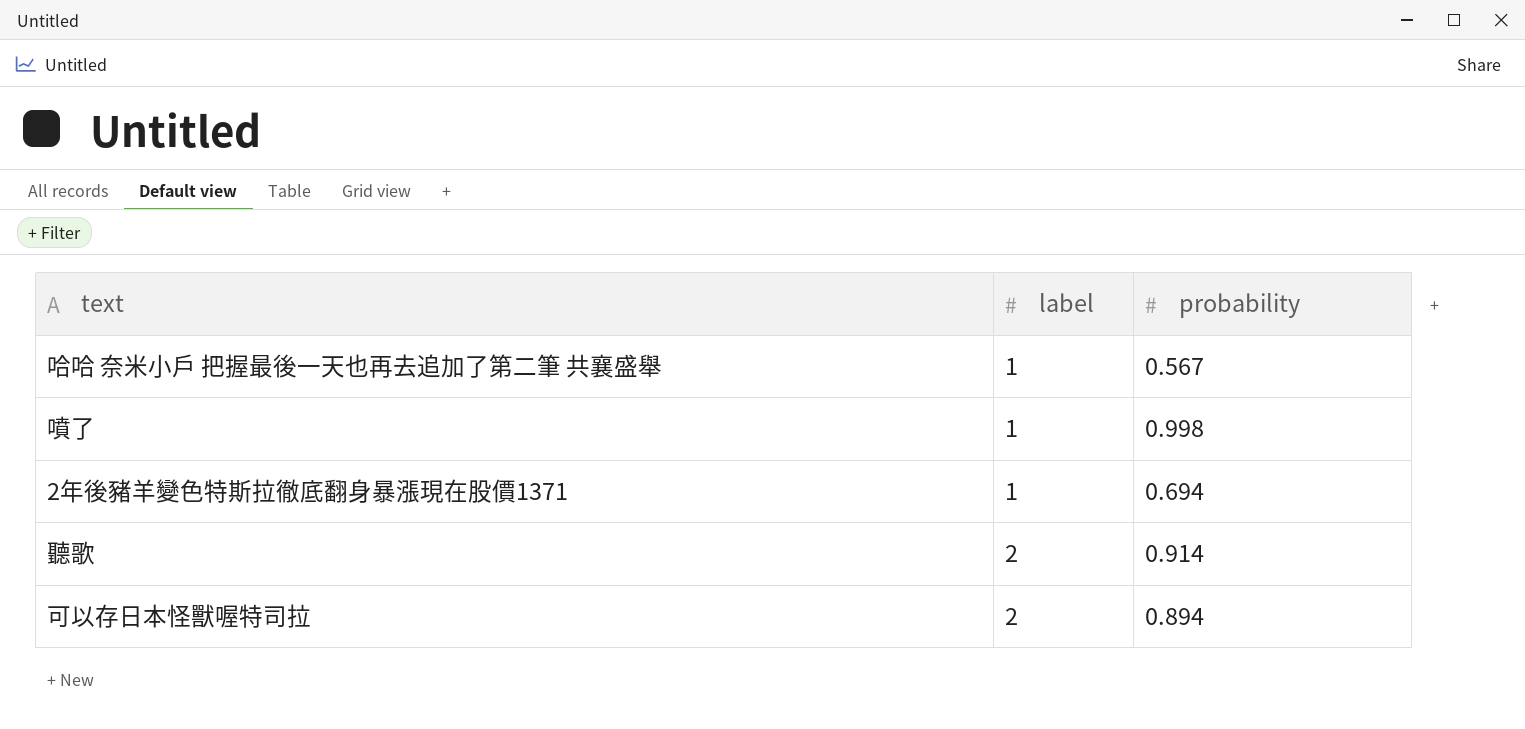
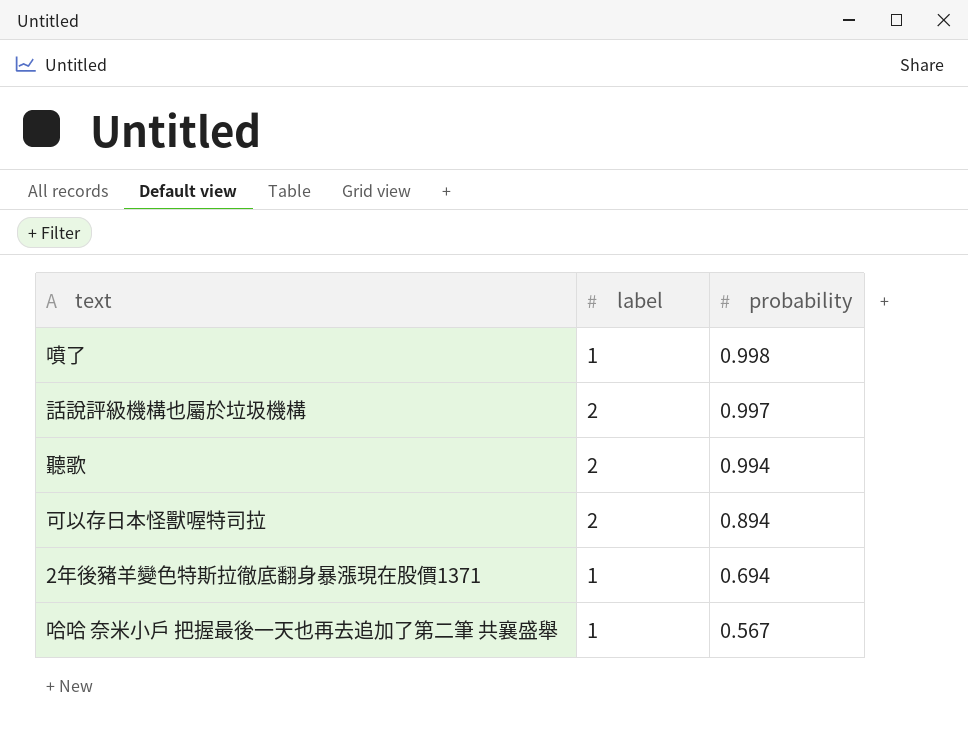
row order: label ascending -> probability descending
row 話說評級機構也屬於垃圾機構: none -> 2 | 0.997
聽歌 | probability: 0.914 -> 0.994

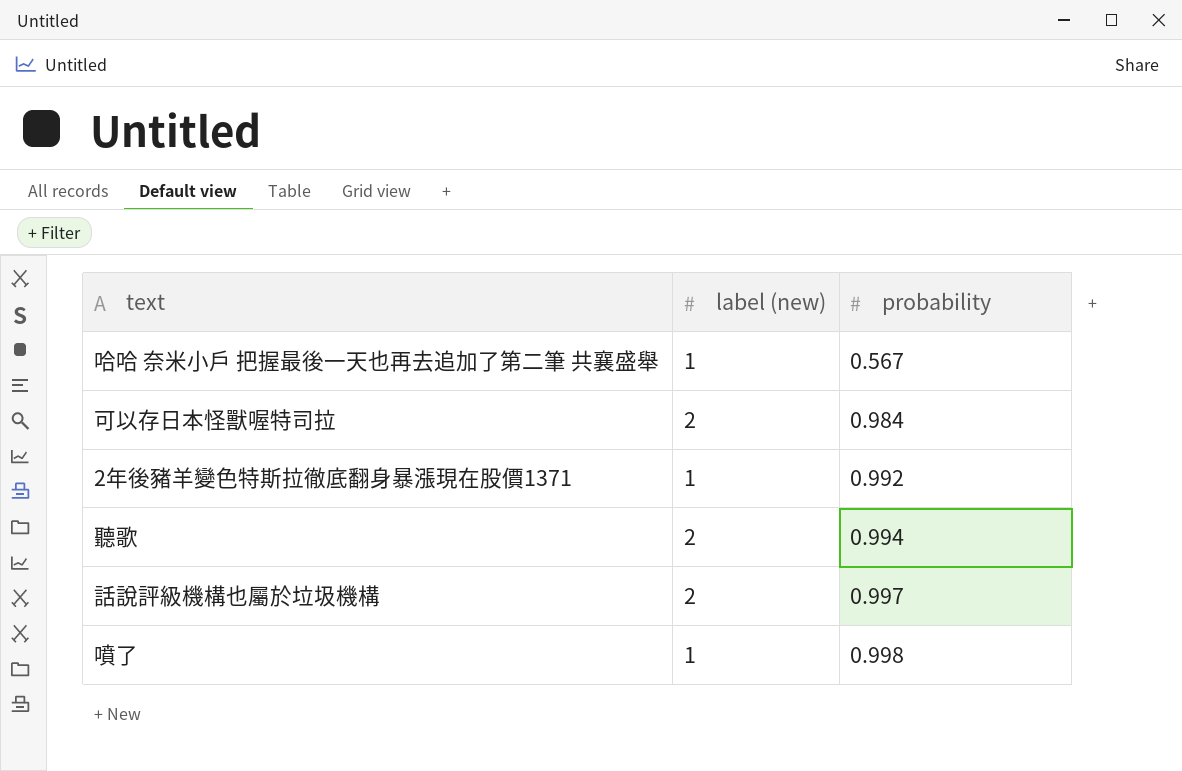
row order: probability descending -> probability ascending
column name: label -> label (new)
可以存日本怪獸喔特司拉 | probability: 0.894 -> 0.984
2年後豬羊變色特斯拉徹底翻身暴漲現在股價1371 | probability: 0.694 -> 0.992

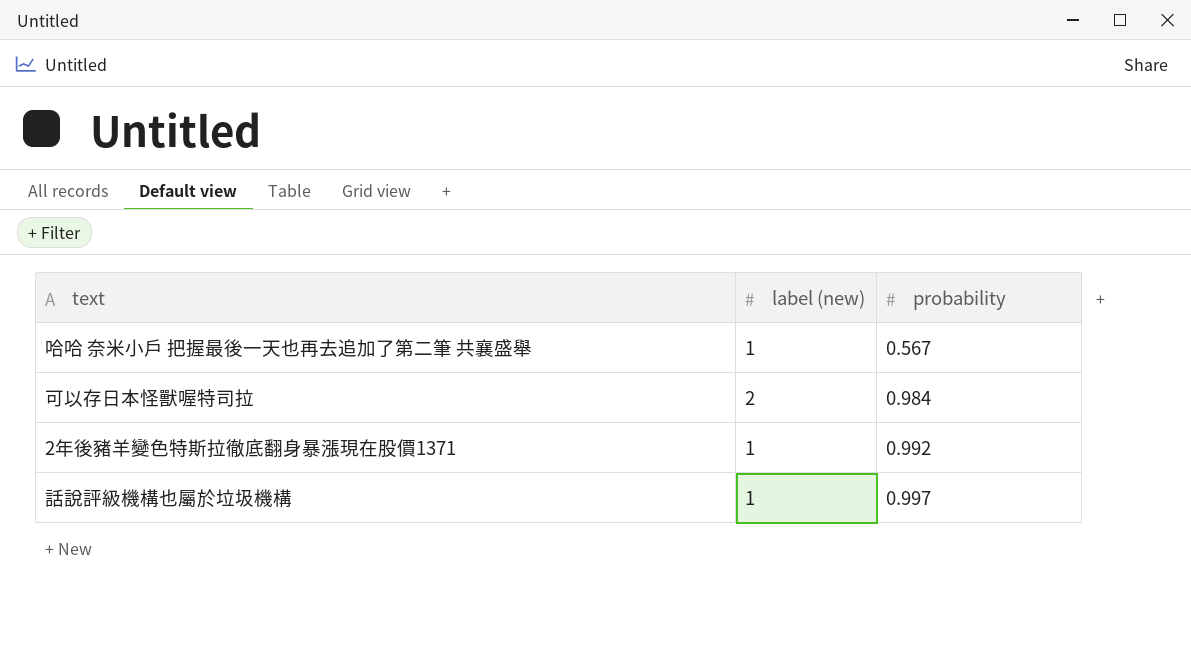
row 聽歌: 2 | 0.994 -> none
row 噴了: 1 | 0.998 -> none
話說評級機構也屬於垃圾機構 | label (new): 2 -> 1

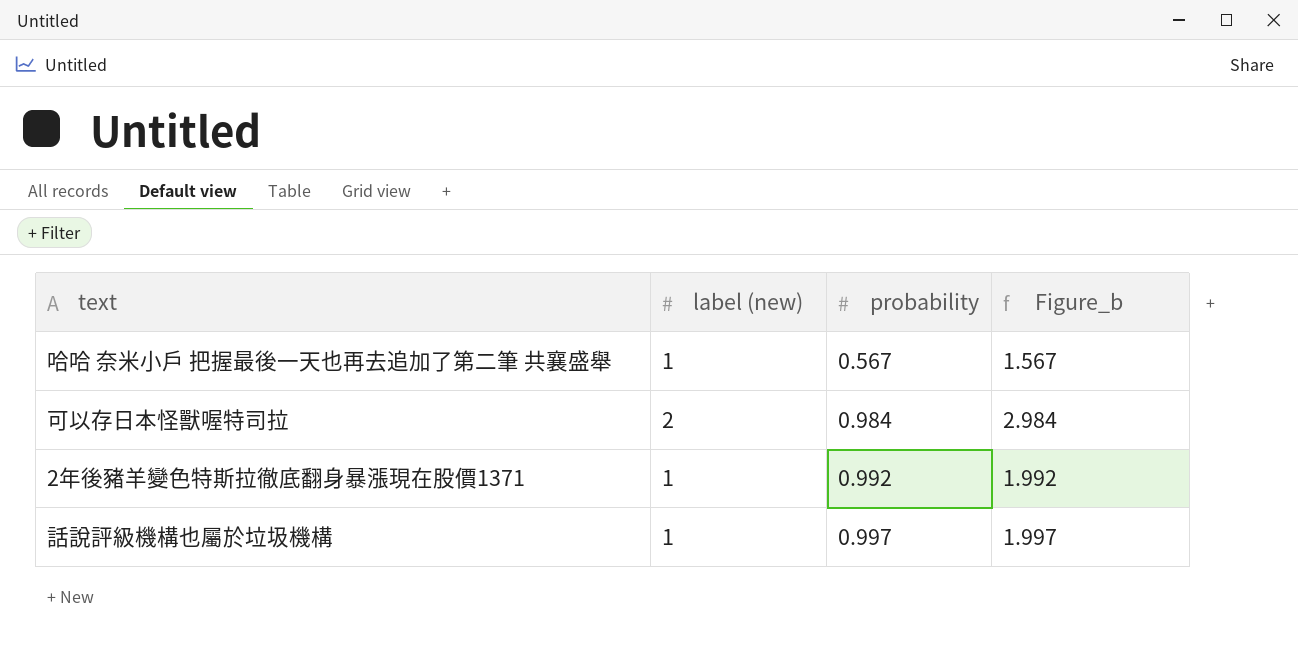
column Figure_b | formula: none -> [label (new)] + [probability]

